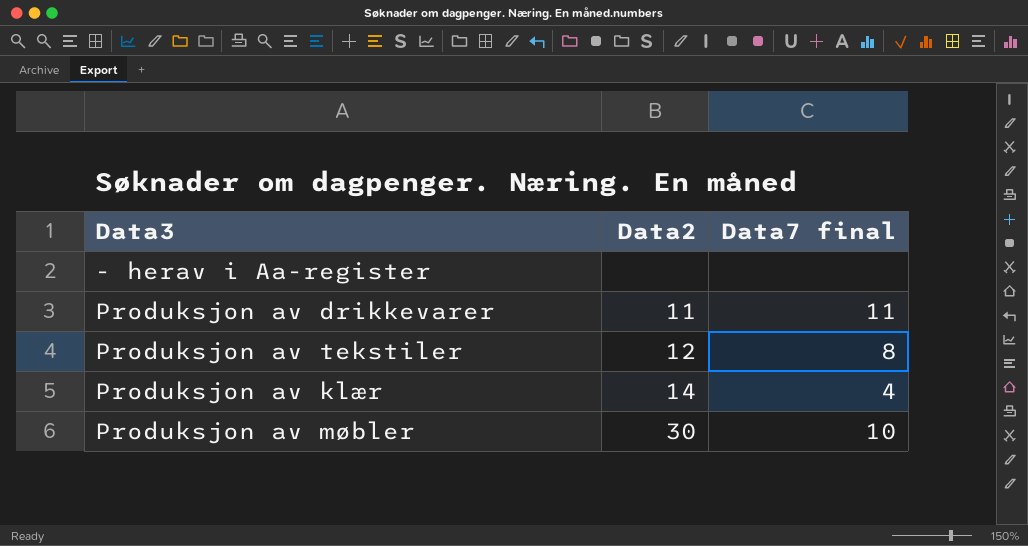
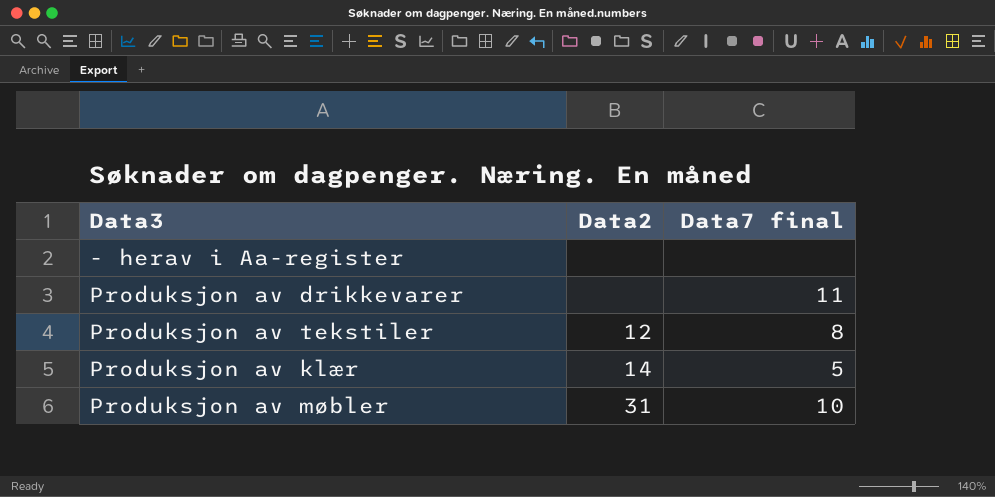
Produksjon av drikkevarer | Data2: 11 -> none
Produksjon av klær | Data7 final: 4 -> 5
Produksjon av møbler | Data2: 30 -> 31

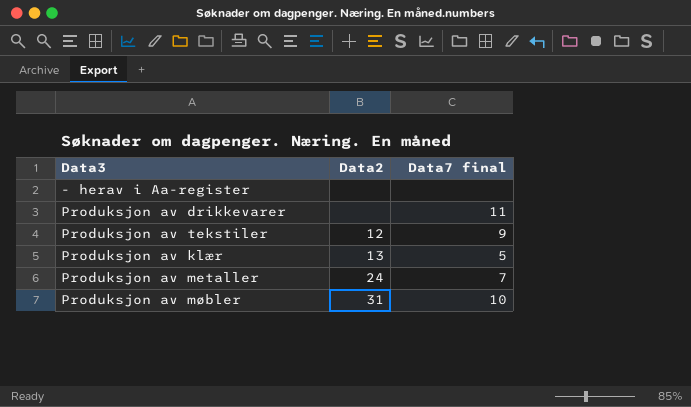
Produksjon av tekstiler | Data7 final: 8 -> 9
Produksjon av klær | Data2: 14 -> 13
row Produksjon av metaller: none -> 24 | 7

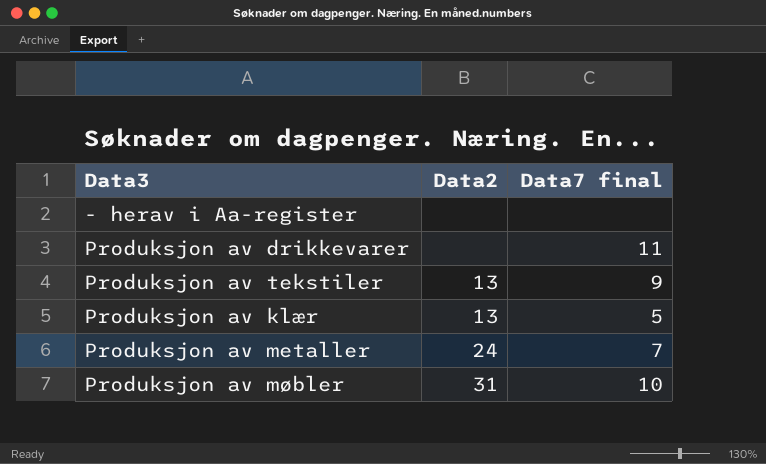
Produksjon av tekstiler | Data2: 12 -> 13

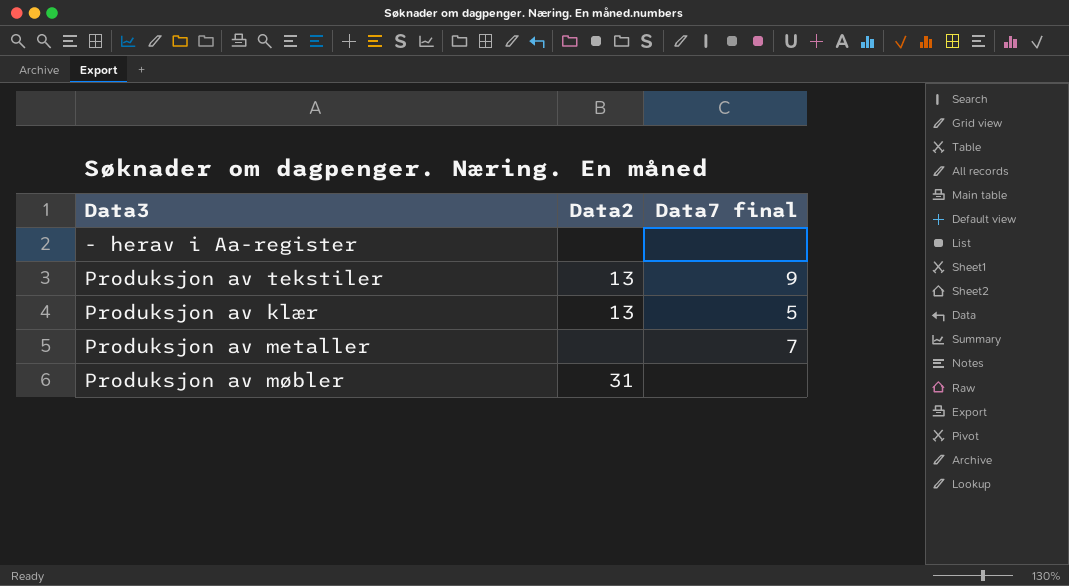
row Produksjon av drikkevarer: none | 11 -> none
Produksjon av metaller | Data2: 24 -> none
Produksjon av møbler | Data7 final: 10 -> none

